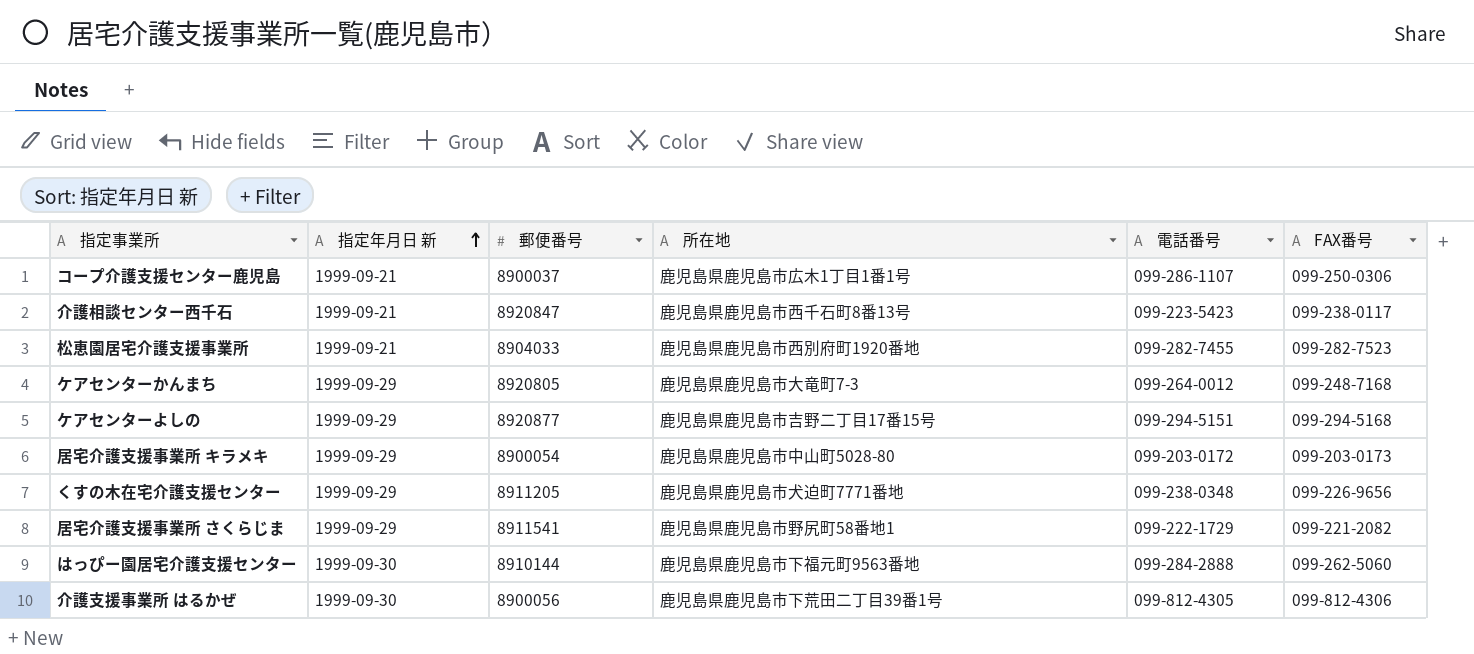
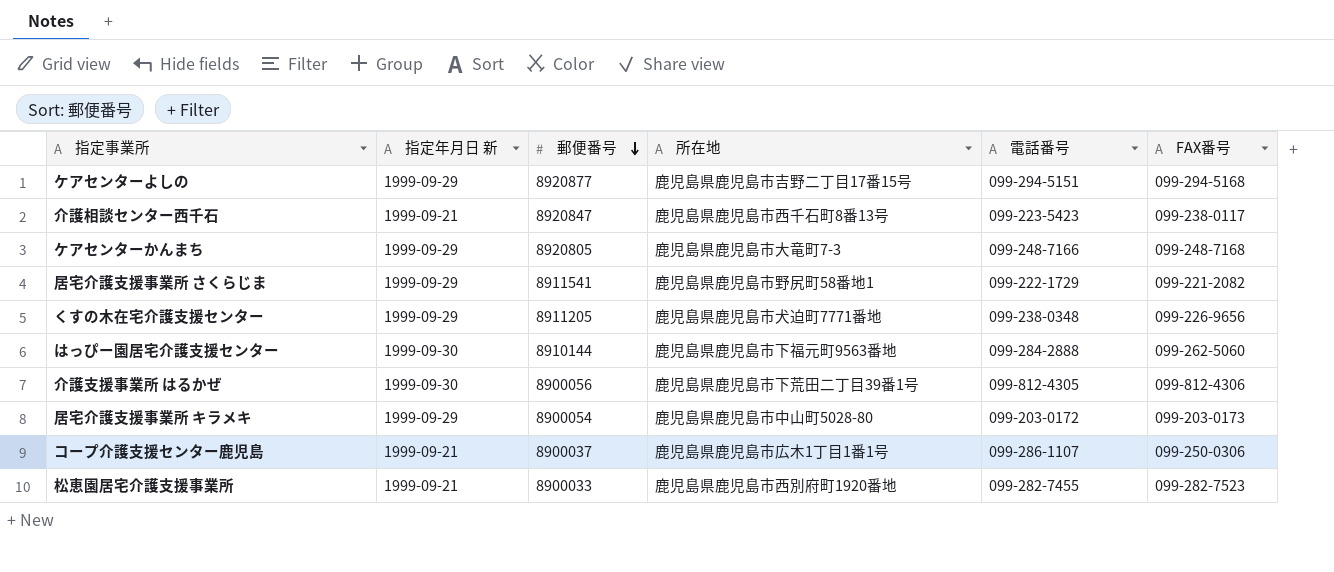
row order: 指定年月日 新 ascending -> 郵便番号 descending
ケアセンターかんまち | 電話番号: 099-264-0012 -> 099-248-7166
松恵園居宅介護支援事業所 | 郵便番号: 8904033 -> 8900033

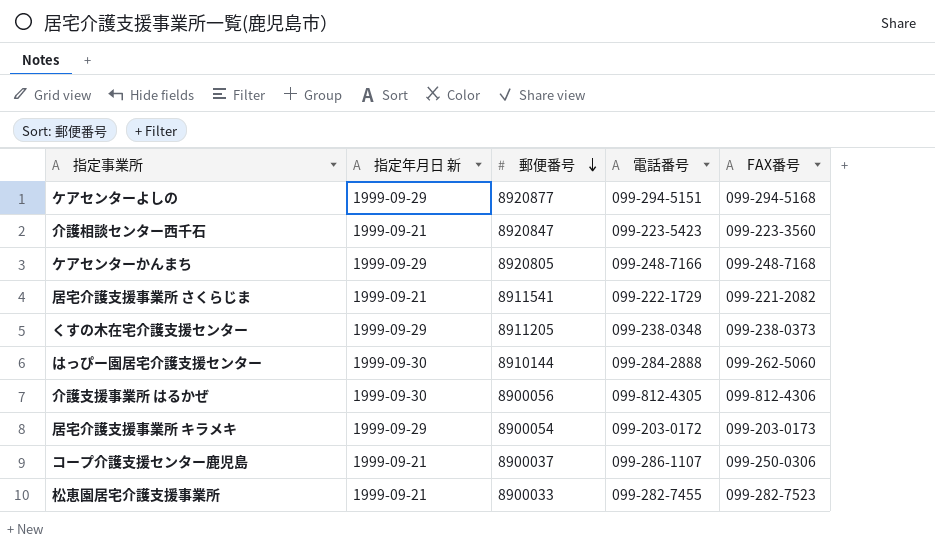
column 所在地 | position: 4 -> none
介護相談センター西千石 | FAX番号: 099-238-0117 -> 099-223-3560
居宅介護支援事業所 さくらじま | 指定年月日 新: 1999-09-29 -> 1999-09-21
くすの木在宅介護支援センター | FAX番号: 099-226-9656 -> 099-238-0373

